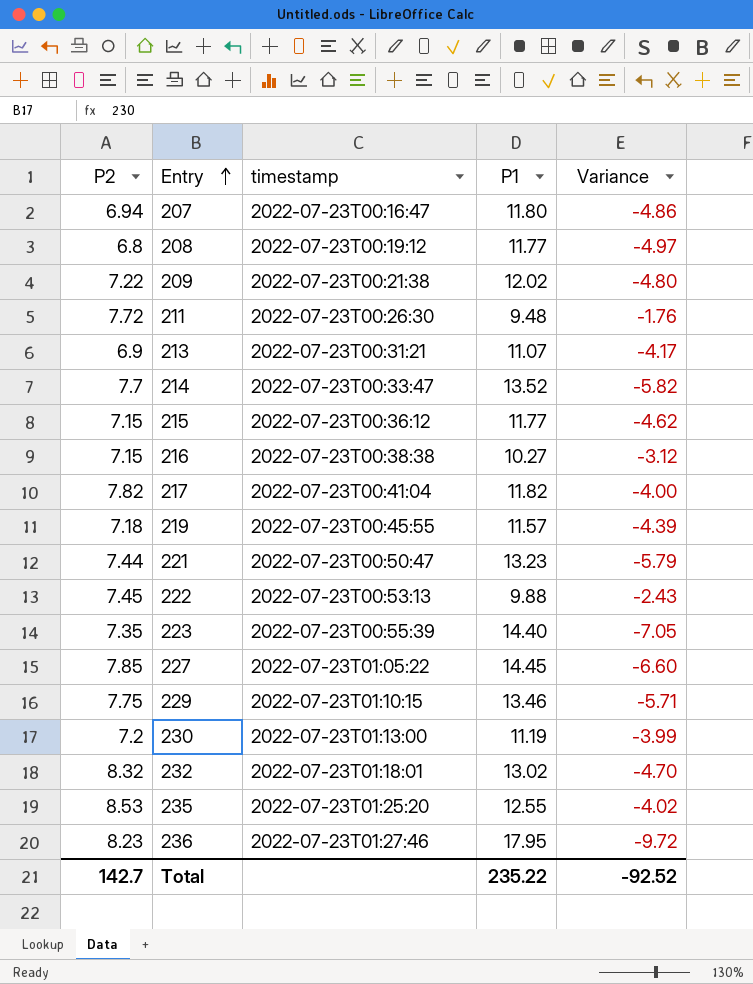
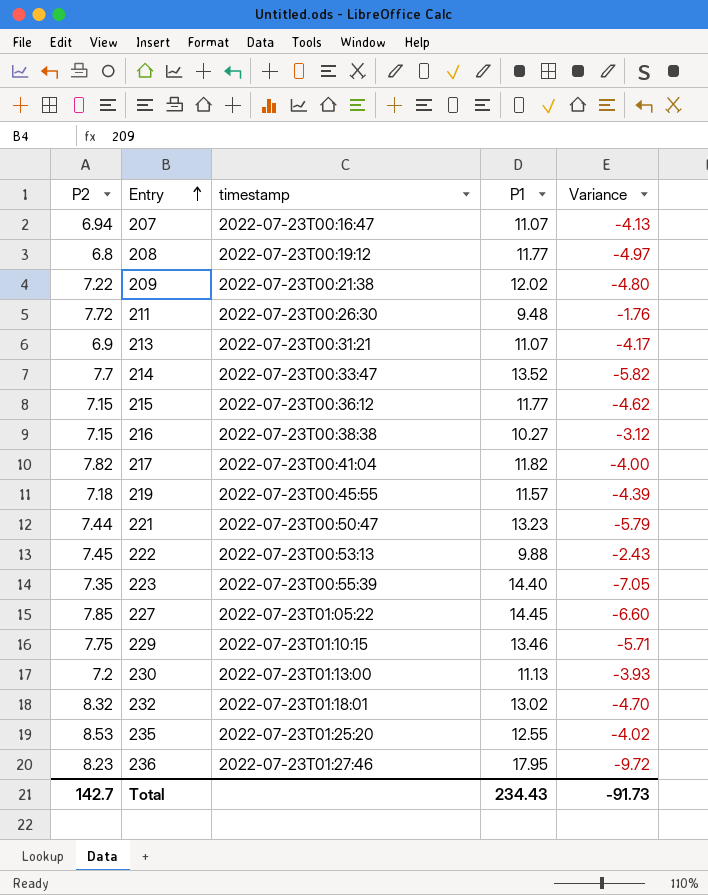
207 | P1: 11.80 -> 11.07
207 | Variance: -4.86 -> -4.13
230 | P1: 11.19 -> 11.13
230 | Variance: -3.99 -> -3.93
Total | P1: 235.22 -> 234.43
Total | Variance: -92.52 -> -91.73

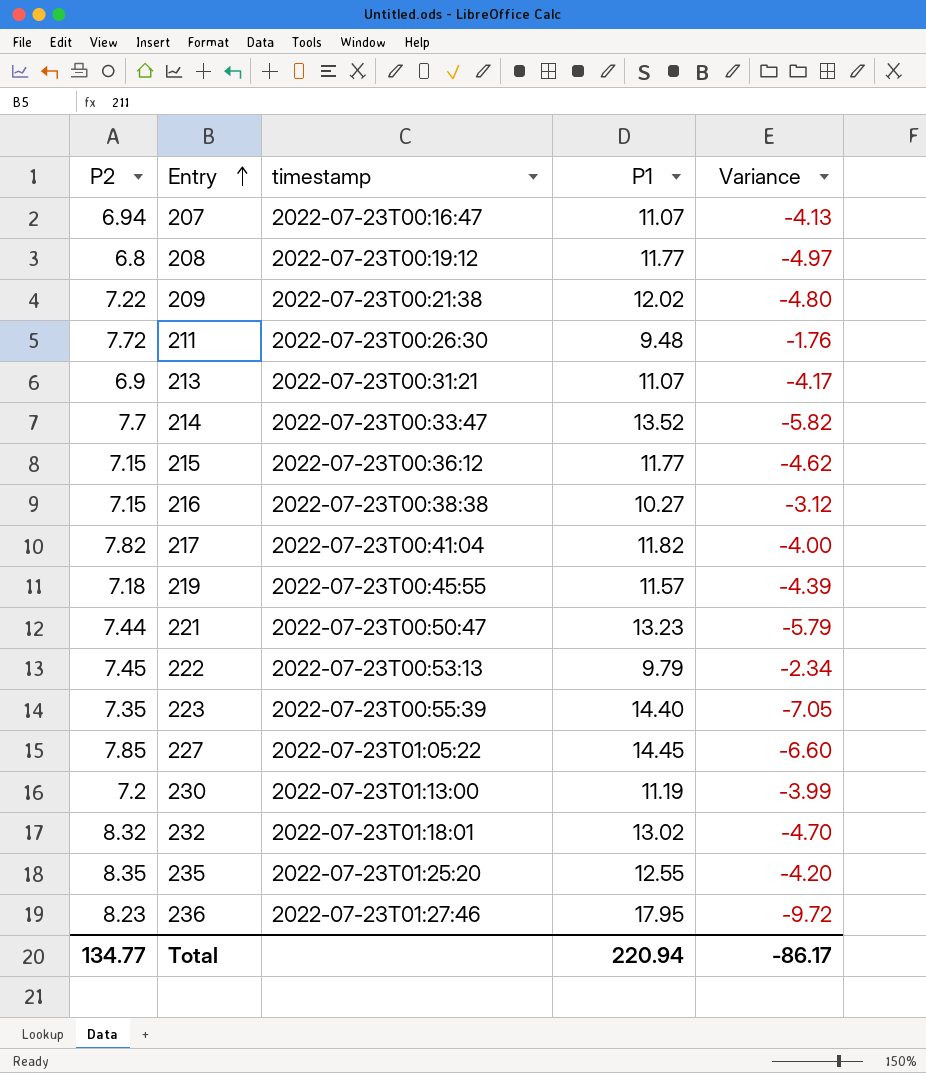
row 229: 7.75 | 2022-07-23T01:10:15 | 13.46 | -5.71 -> none
222 | P1: 9.88 -> 9.79
222 | Variance: -2.43 -> -2.34
230 | P1: 11.13 -> 11.19
230 | Variance: -3.93 -> -3.99
235 | P2: 8.53 -> 8.35
235 | Variance: -4.02 -> -4.20
Total | P2: 142.7 -> 134.77
Total | P1: 234.43 -> 220.94
Total | Variance: -91.73 -> -86.17

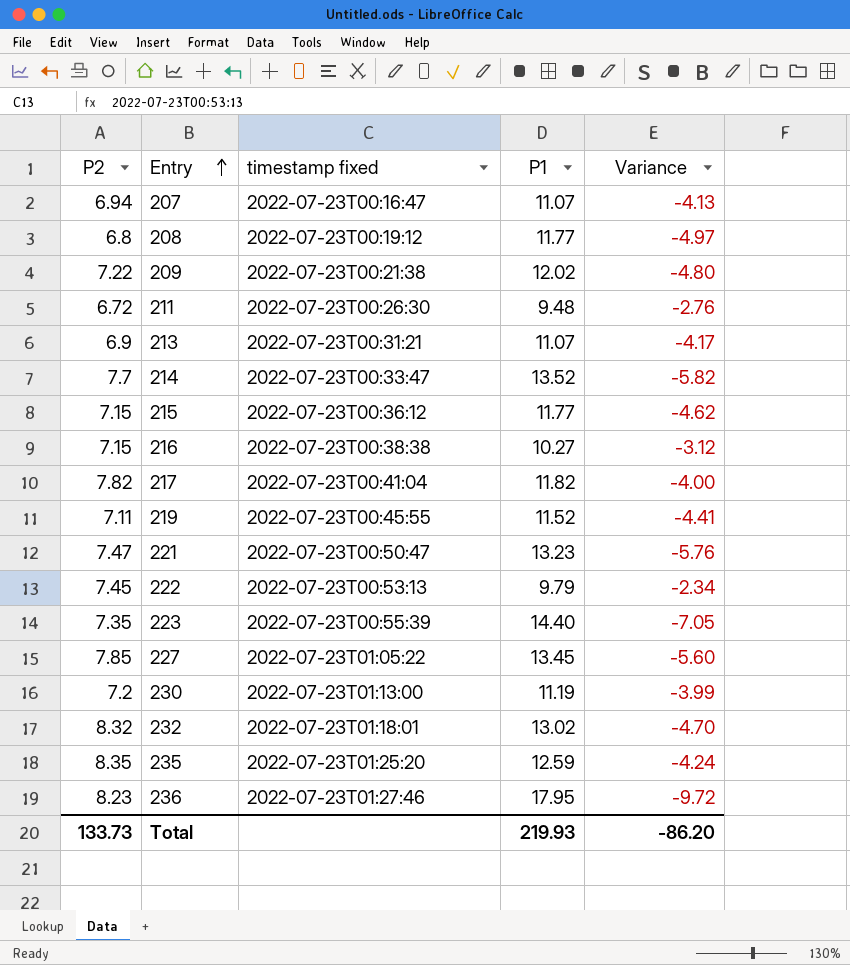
column name: timestamp -> timestamp fixed
211 | P2: 7.72 -> 6.72
211 | Variance: -1.76 -> -2.76
219 | P2: 7.18 -> 7.11
219 | P1: 11.57 -> 11.52
219 | Variance: -4.39 -> -4.41
221 | P2: 7.44 -> 7.47
221 | Variance: -5.79 -> -5.76
227 | P1: 14.45 -> 13.45
227 | Variance: -6.60 -> -5.60
235 | P1: 12.55 -> 12.59
235 | Variance: -4.20 -> -4.24
Total | P2: 134.77 -> 133.73
Total | P1: 220.94 -> 219.93
Total | Variance: -86.17 -> -86.20

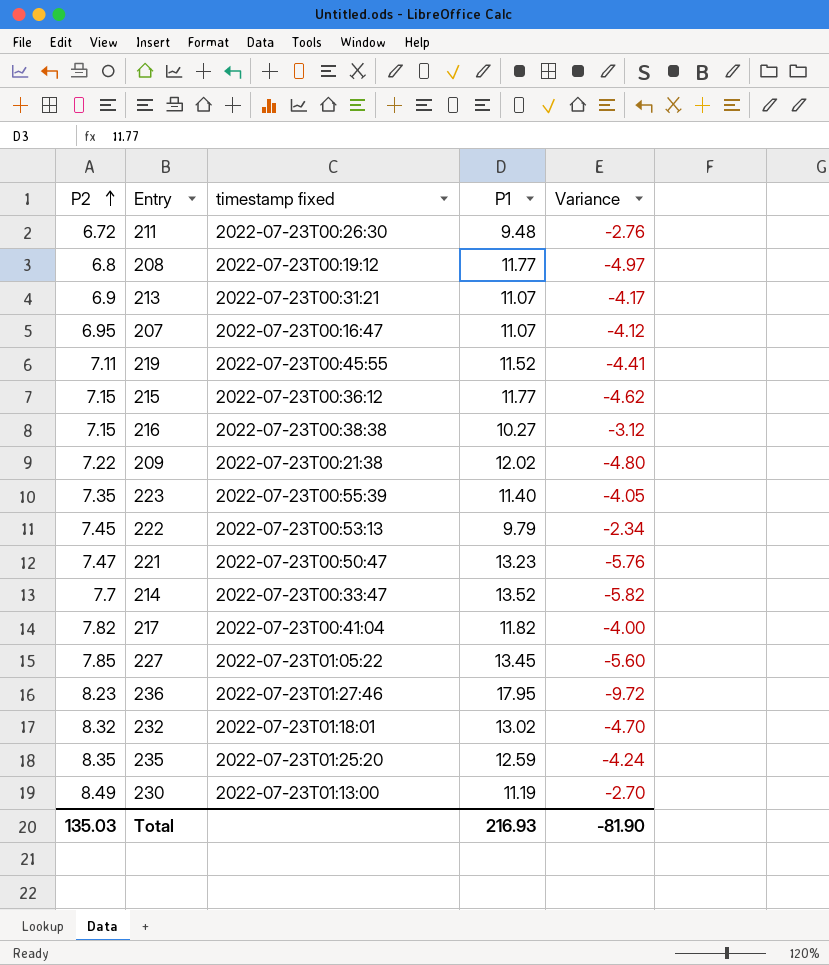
row order: Entry ascending -> P2 ascending
207 | P2: 6.94 -> 6.95
207 | Variance: -4.13 -> -4.12
223 | P1: 14.40 -> 11.40
223 | Variance: -7.05 -> -4.05
230 | P2: 7.2 -> 8.49
230 | Variance: -3.99 -> -2.70
Total | P2: 133.73 -> 135.03
Total | P1: 219.93 -> 216.93
Total | Variance: -86.20 -> -81.90

